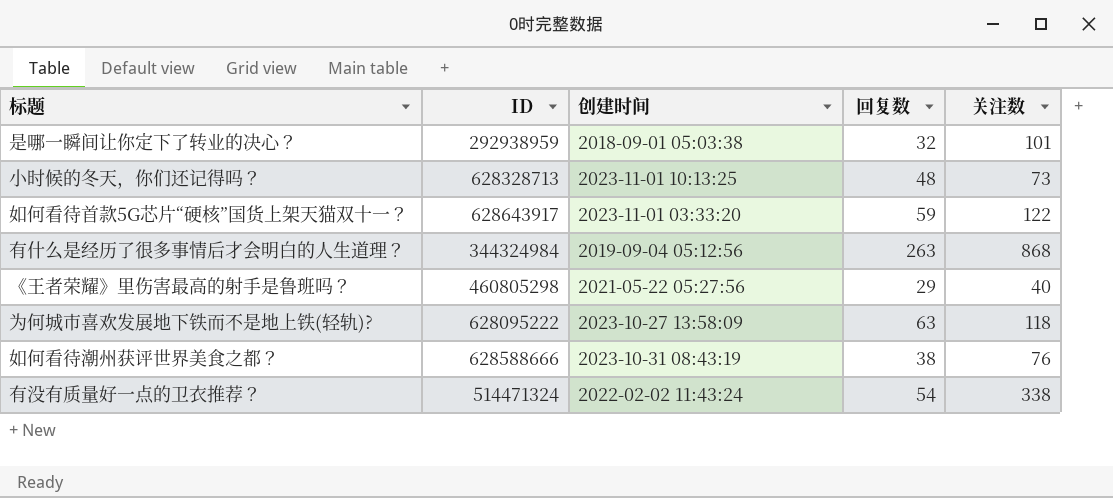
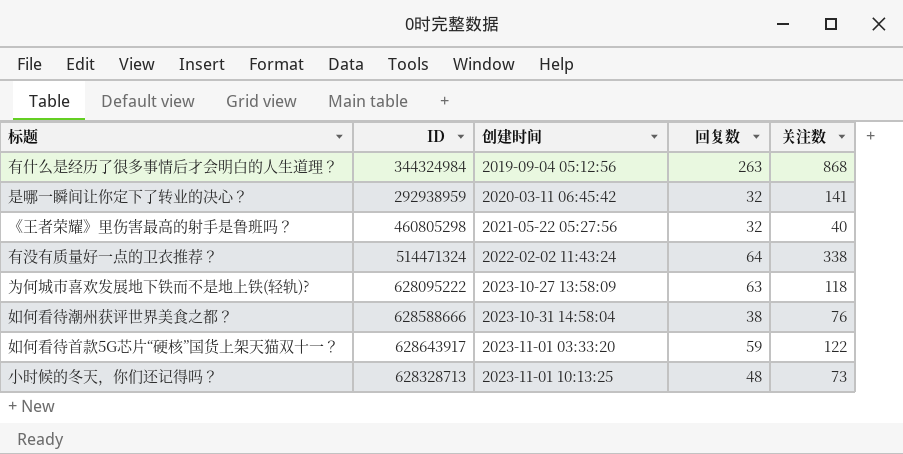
row order: none -> 创建时间 ascending
是哪一瞬间让你定下了转业的决心？ | 创建时间: 2018-09-01 05:03:38 -> 2020-03-11 06:45:42
是哪一瞬间让你定下了转业的决心？ | 关注数: 101 -> 141
《王者荣耀》里伤害最高的射手是鲁班吗？ | 回复数: 29 -> 32
有没有质量好一点的卫衣推荐？ | 回复数: 54 -> 64
如何看待潮州获评世界美食之都？ | 创建时间: 2023-10-31 08:43:19 -> 2023-10-31 14:58:04

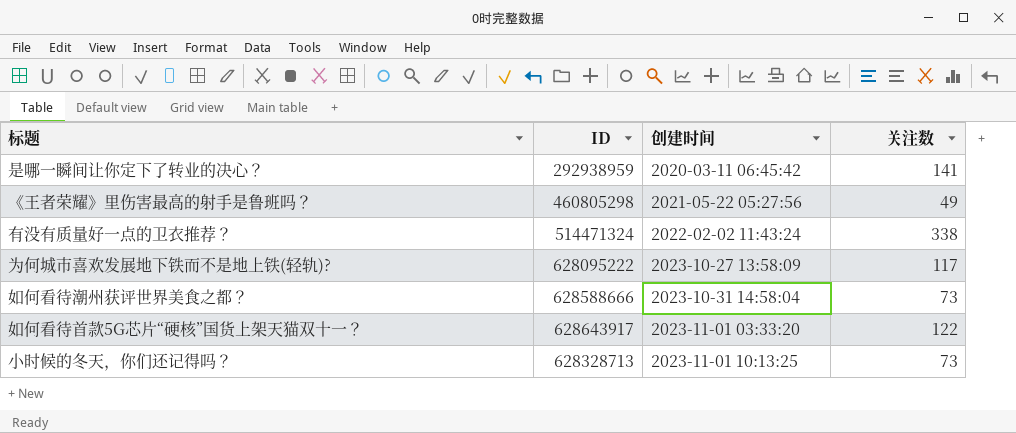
column 回复数 | position: 4 -> none
row 有什么是经历了很多事情后才会明白的人生道理？: 344324984 | 2019-09-04 05:12:56 | 263 | 868 -> none
《王者荣耀》里伤害最高的射手是鲁班吗？ | 关注数: 40 -> 49
为何城市喜欢发展地下铁而不是地上铁(轻轨)? | 关注数: 118 -> 117
如何看待潮州获评世界美食之都？ | 关注数: 76 -> 73

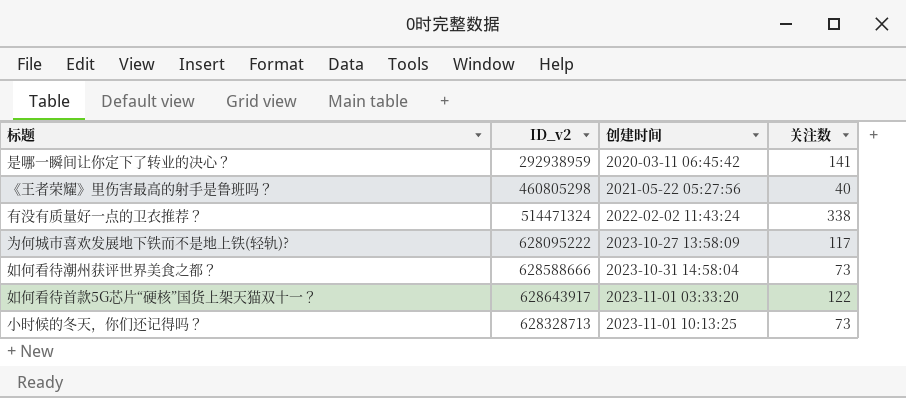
column name: ID -> ID_v2
《王者荣耀》里伤害最高的射手是鲁班吗？ | 关注数: 49 -> 40

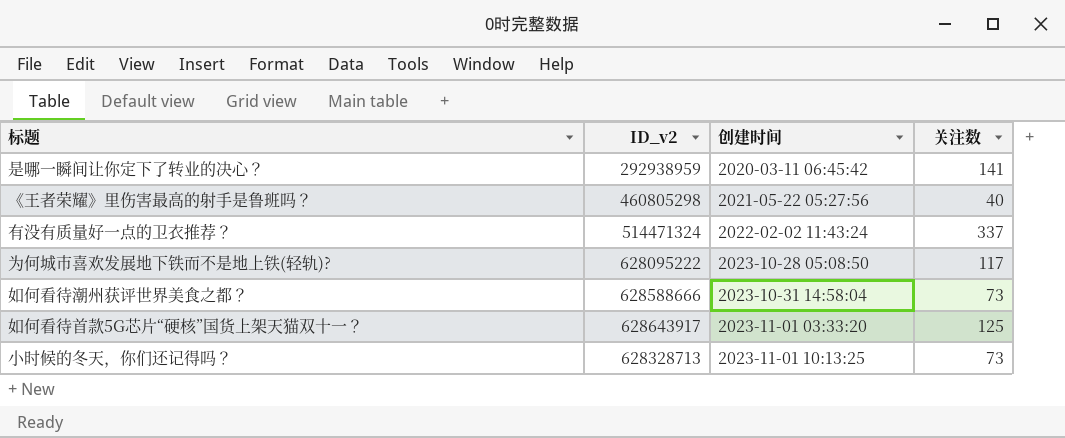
有没有质量好一点的卫衣推荐？ | 关注数: 338 -> 337
为何城市喜欢发展地下铁而不是地上铁(轻轨)? | 创建时间: 2023-10-27 13:58:09 -> 2023-10-28 05:08:50
如何看待首款5G芯片“硬核”国货上架天猫双十一？ | 关注数: 122 -> 125

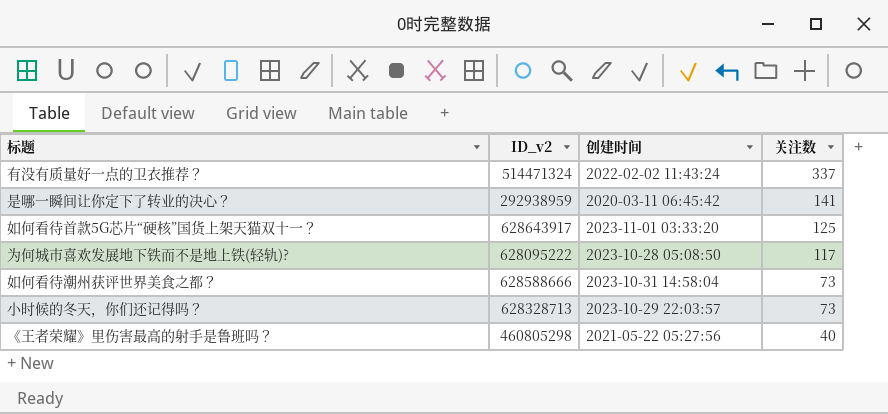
row order: 创建时间 ascending -> 关注数 descending
小时候的冬天，你们还记得吗？ | 创建时间: 2023-11-01 10:13:25 -> 2023-10-29 22:03:57

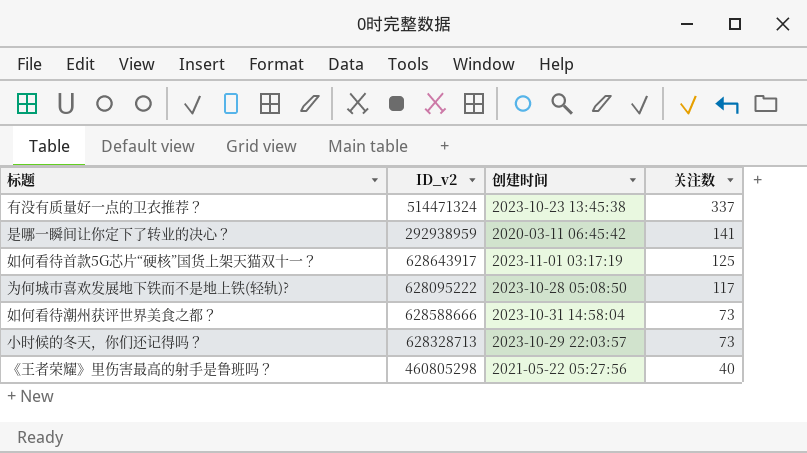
有没有质量好一点的卫衣推荐？ | 创建时间: 2022-02-02 11:43:24 -> 2023-10-23 13:45:38
如何看待首款5G芯片“硬核”国货上架天猫双十一？ | 创建时间: 2023-11-01 03:33:20 -> 2023-11-01 03:17:19

